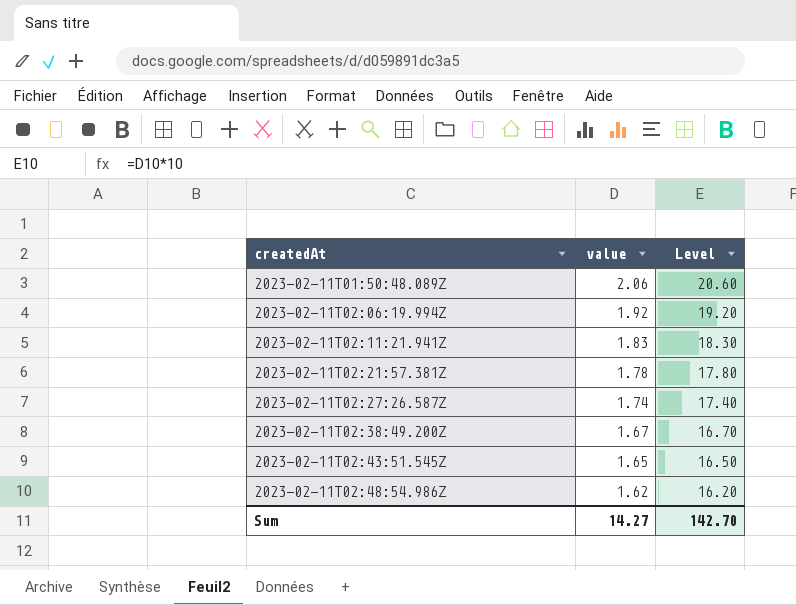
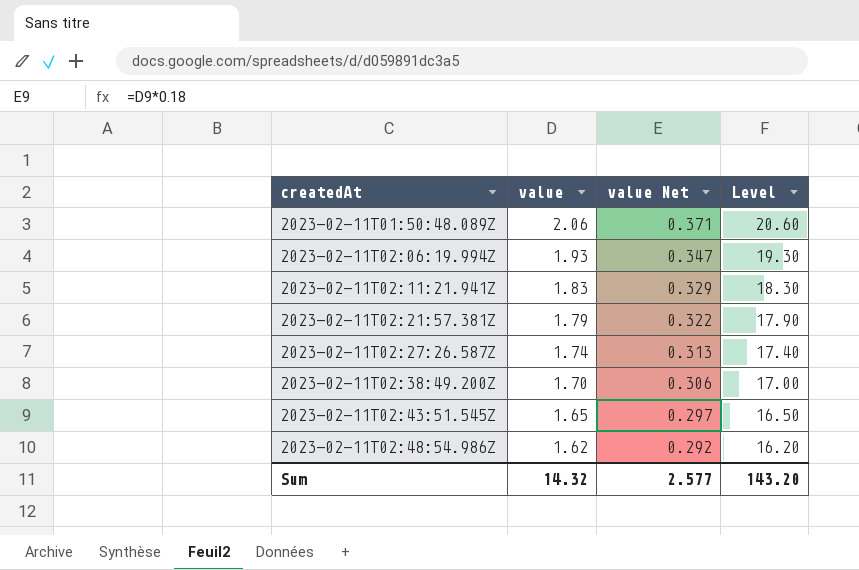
column value Net | formula: none -> [value] * 0.18
2023-02-11T02:06:19.994Z | value: 1.92 -> 1.93
2023-02-11T02:06:19.994Z | Level: 19.20 -> 19.30
2023-02-11T02:21:57.381Z | value: 1.78 -> 1.79
2023-02-11T02:21:57.381Z | Level: 17.80 -> 17.90
2023-02-11T02:38:49.200Z | value: 1.67 -> 1.70
2023-02-11T02:38:49.200Z | Level: 16.70 -> 17.00
Sum | value: 14.27 -> 14.32
Sum | Level: 142.70 -> 143.20

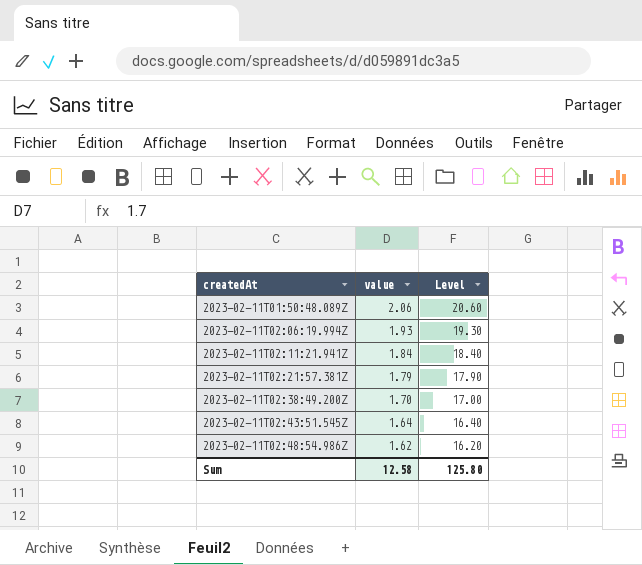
column value Net | formula: [value] * 0.18 -> none
row 2023-02-11T02:27:26.587Z: 1.74 | 0.313 | 17.40 -> none
2023-02-11T02:11:21.941Z | value: 1.83 -> 1.84
2023-02-11T02:11:21.941Z | Level: 18.30 -> 18.40
2023-02-11T02:43:51.545Z | value: 1.65 -> 1.64
2023-02-11T02:43:51.545Z | Level: 16.50 -> 16.40
Sum | value: 14.32 -> 12.58
Sum | Level: 143.20 -> 125.80

